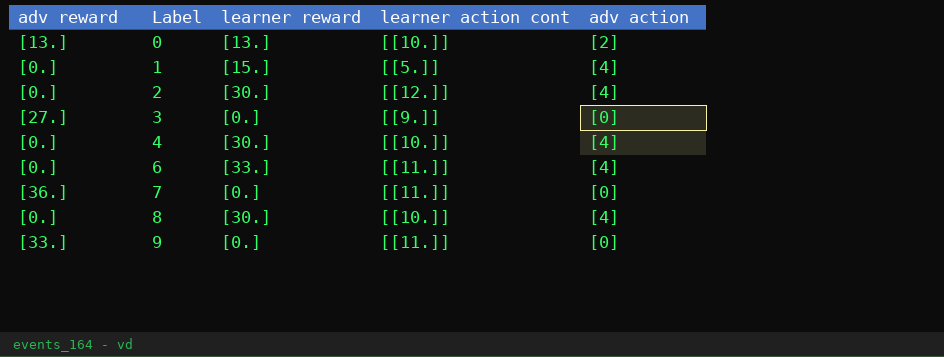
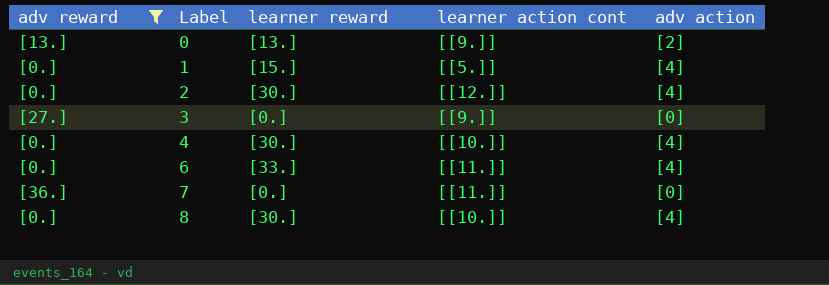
filter: none -> adv reward != [33.]
0 | learner action cont: [[10.]] -> [[9.]]

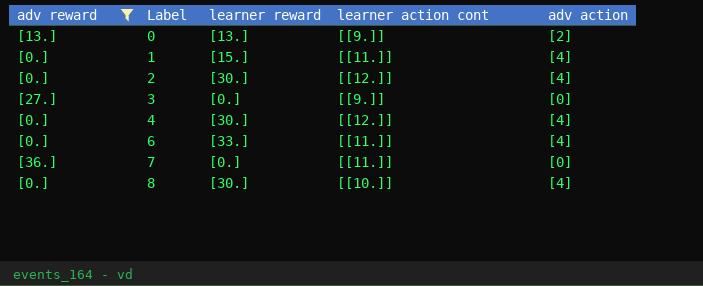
1 | learner action cont: [[5.]] -> [[11.]]
4 | learner action cont: [[10.]] -> [[12.]]

